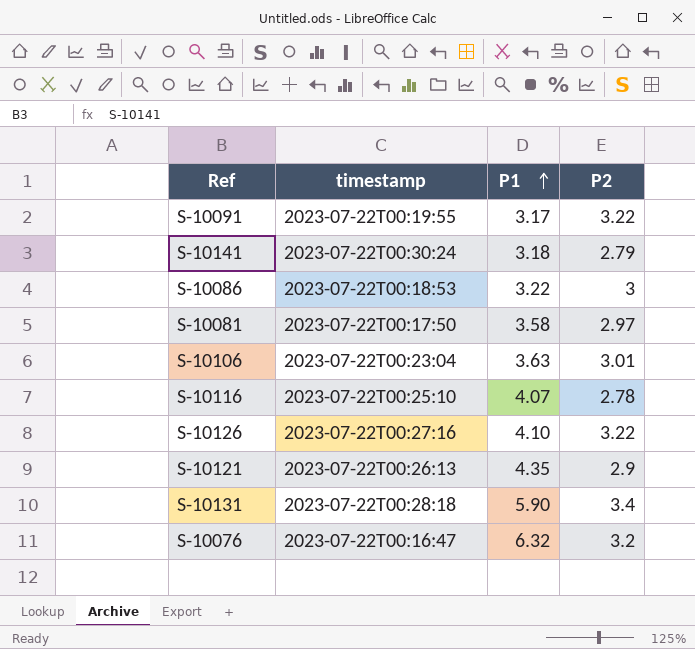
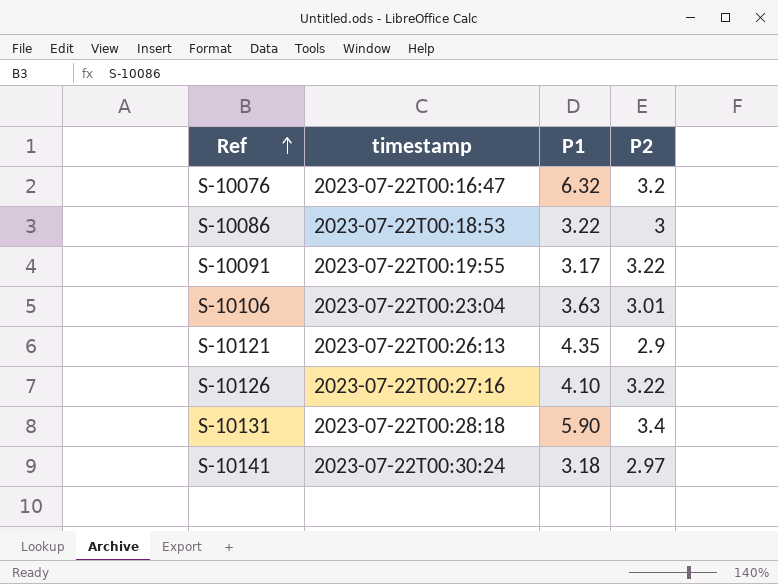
row order: P1 ascending -> Ref ascending
row S-10081: 2023-07-22T00:17:50 | 3.58 | 2.97 -> none
row S-10116: 2023-07-22T00:25:10 | 4.07 | 2.78 -> none
S-10141 | P2: 2.79 -> 2.97

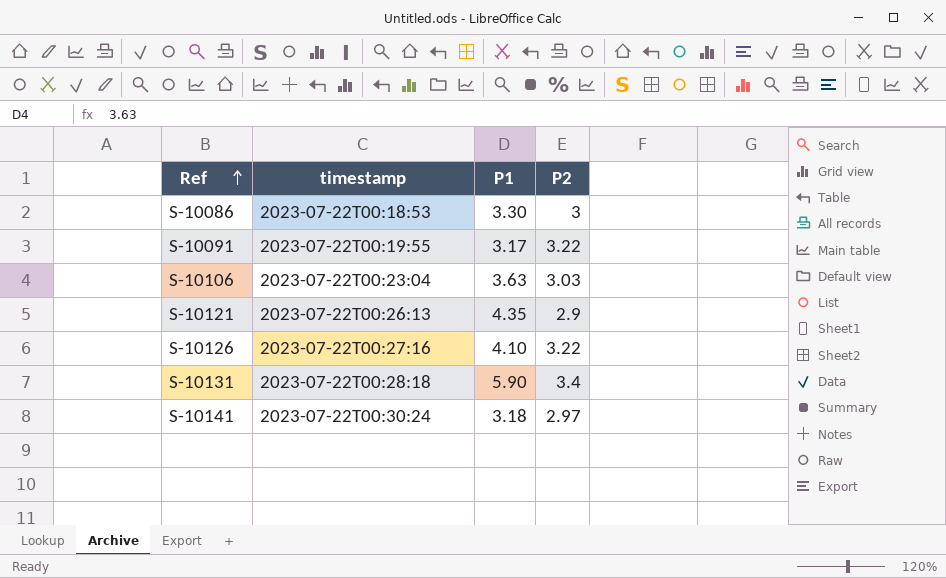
row S-10076: 2023-07-22T00:16:47 | 6.32 | 3.2 -> none
S-10086 | P1: 3.22 -> 3.30
S-10106 | P2: 3.01 -> 3.03

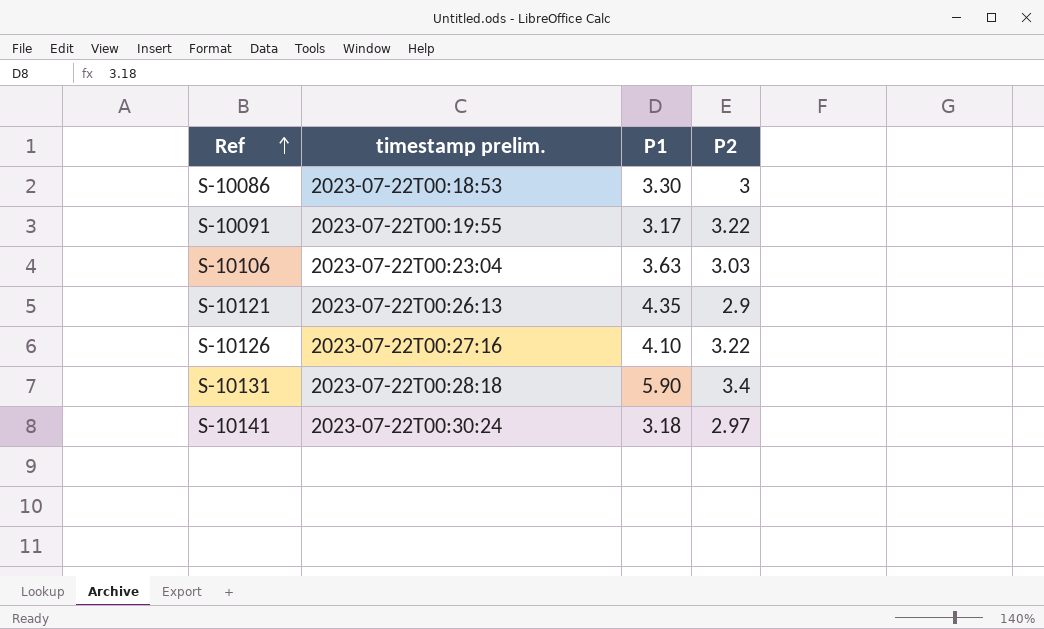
column name: timestamp -> timestamp prelim.

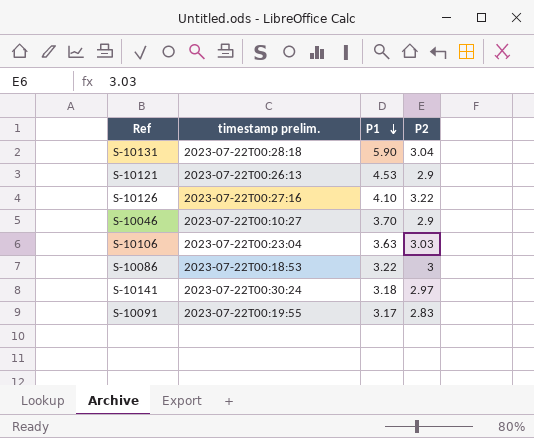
row order: Ref ascending -> P1 descending
S-10131 | P2: 3.4 -> 3.04
S-10121 | P1: 4.35 -> 4.53
row S-10046: none -> 2023-07-22T00:10:27 | 3.70 | 2.9
S-10086 | P1: 3.30 -> 3.22
S-10091 | P2: 3.22 -> 2.83

